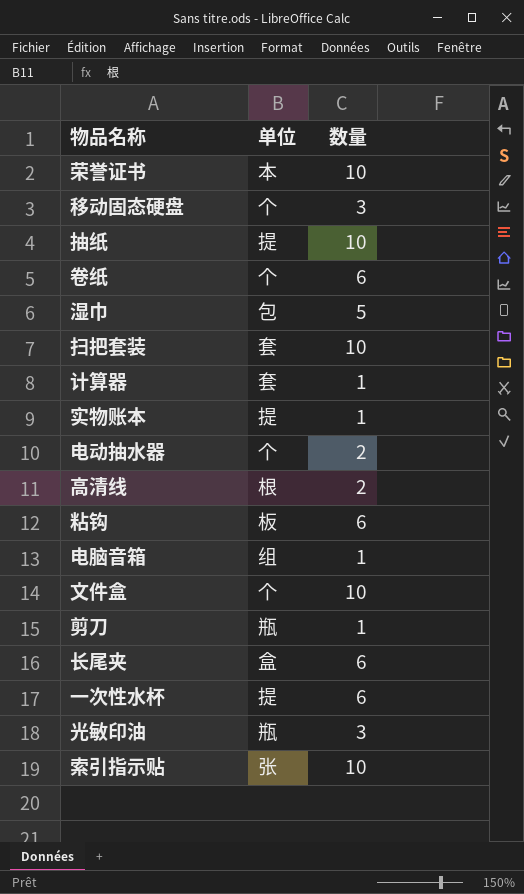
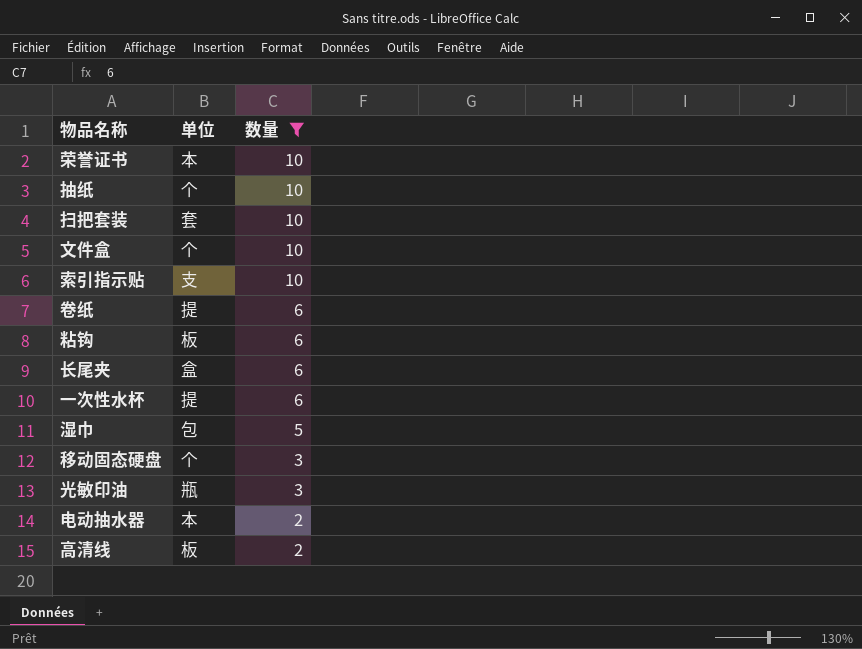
filter: none -> 数量 != 1
row order: none -> 数量 descending
抽纸 | 单位: 提 -> 个
索引指示贴 | 单位: 张 -> 支
卷纸 | 单位: 个 -> 提
电动抽水器 | 单位: 个 -> 本
高清线 | 单位: 根 -> 板

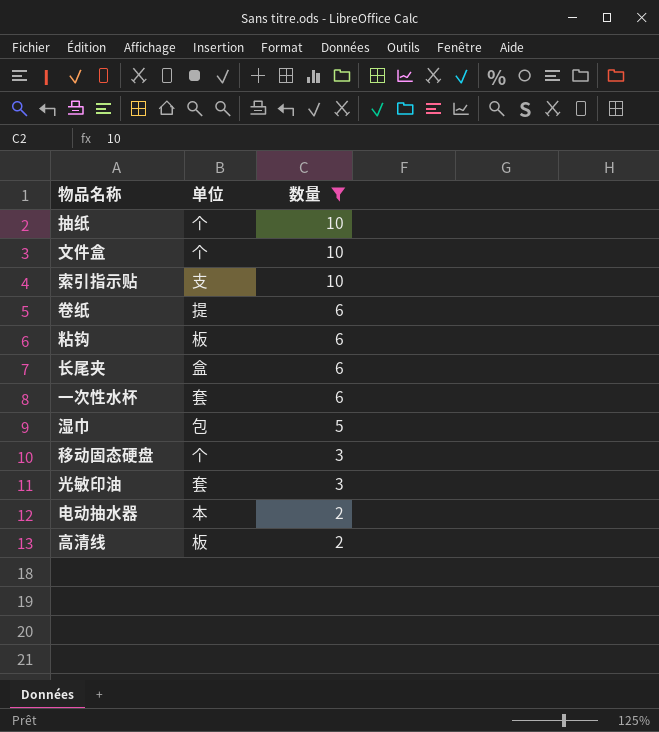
row 荣誉证书: 本 | 10 -> none
row 扫把套装: 套 | 10 -> none
一次性水杯 | 单位: 提 -> 套
光敏印油 | 单位: 瓶 -> 套

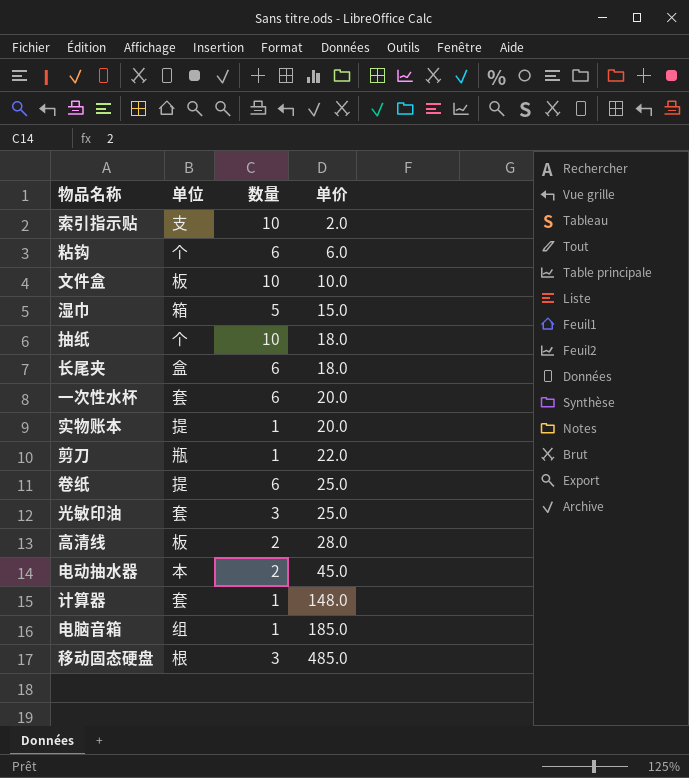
filter: 数量 != 1 -> none
row order: 数量 descending -> 单价 ascending
column 单价 | position: none -> 4
粘钩 | 单位: 板 -> 个
文件盒 | 单位: 个 -> 板
湿巾 | 单位: 包 -> 箱
移动固态硬盘 | 单位: 个 -> 根

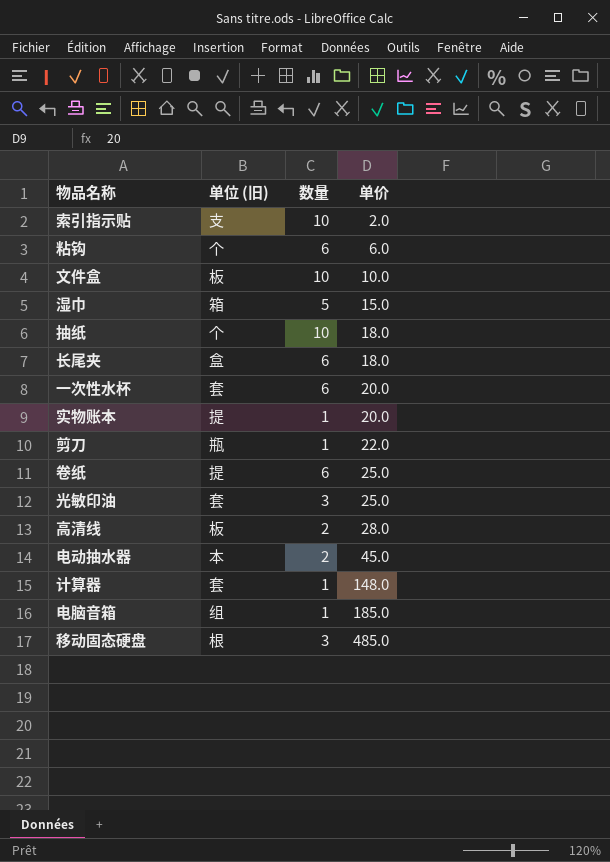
column name: 单位 -> 单位 (旧)

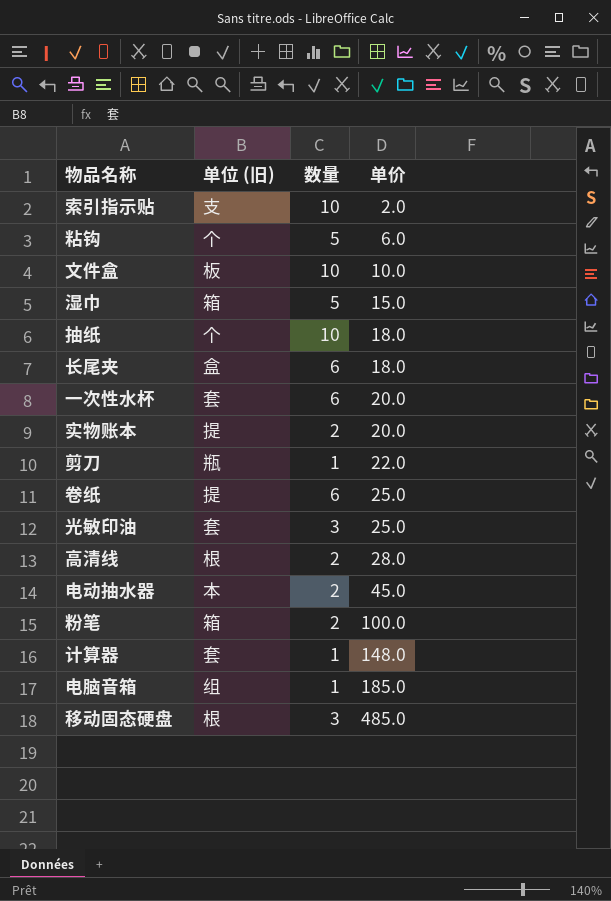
粘钩 | 数量: 6 -> 5
实物账本 | 数量: 1 -> 2
高清线 | 单位 (旧): 板 -> 根
row 粉笔: none -> 箱 | 2 | 100.0

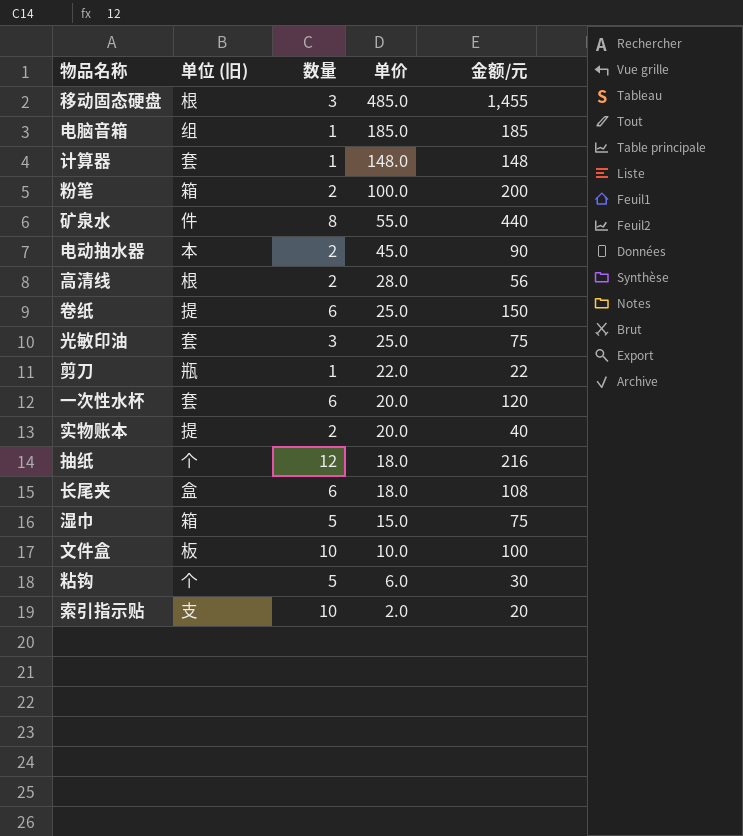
row order: 单价 ascending -> 单价 descending
column 金额/元 | formula: none -> [数量] * [单价]
row 矿泉水: none -> 件 | 8 | 55.0 | 440
抽纸 | 数量: 10 -> 12

